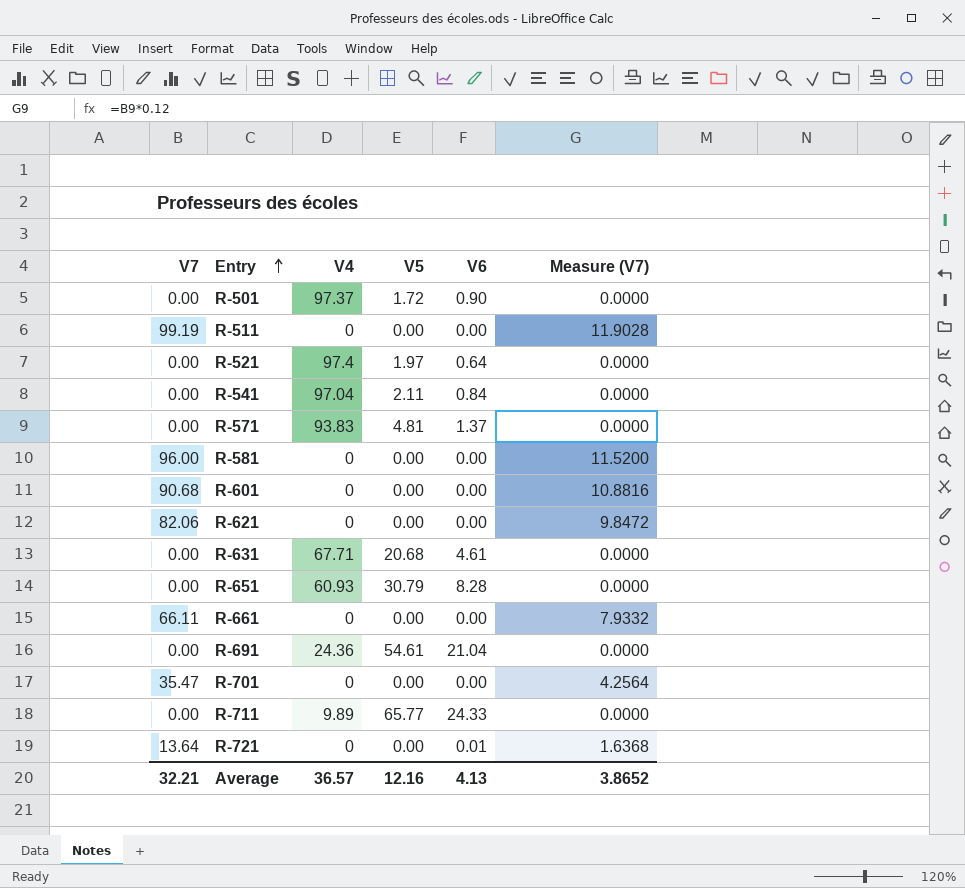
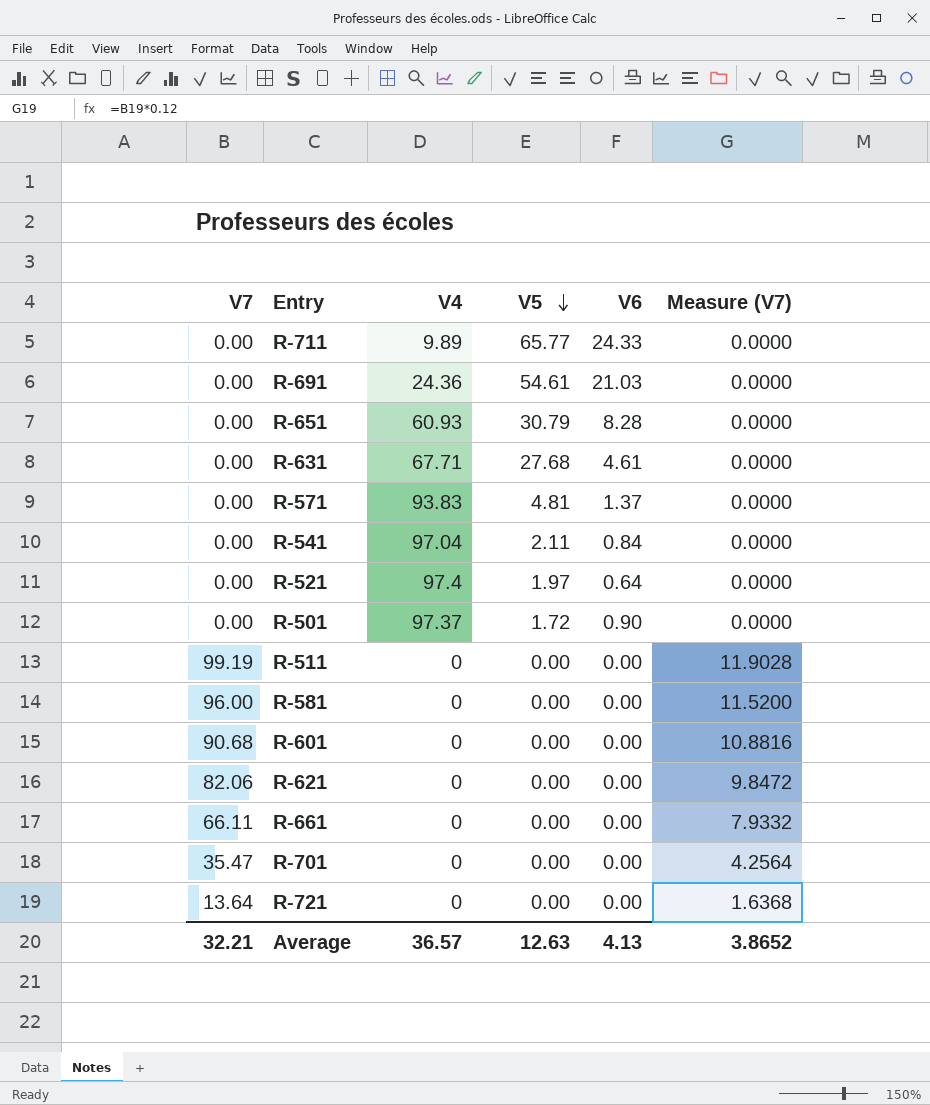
row order: Entry ascending -> V5 descending
R-691 | V6: 21.04 -> 21.03
R-631 | V5: 20.68 -> 27.68
R-721 | V6: 0.01 -> 0.00
Average | V5: 12.16 -> 12.63

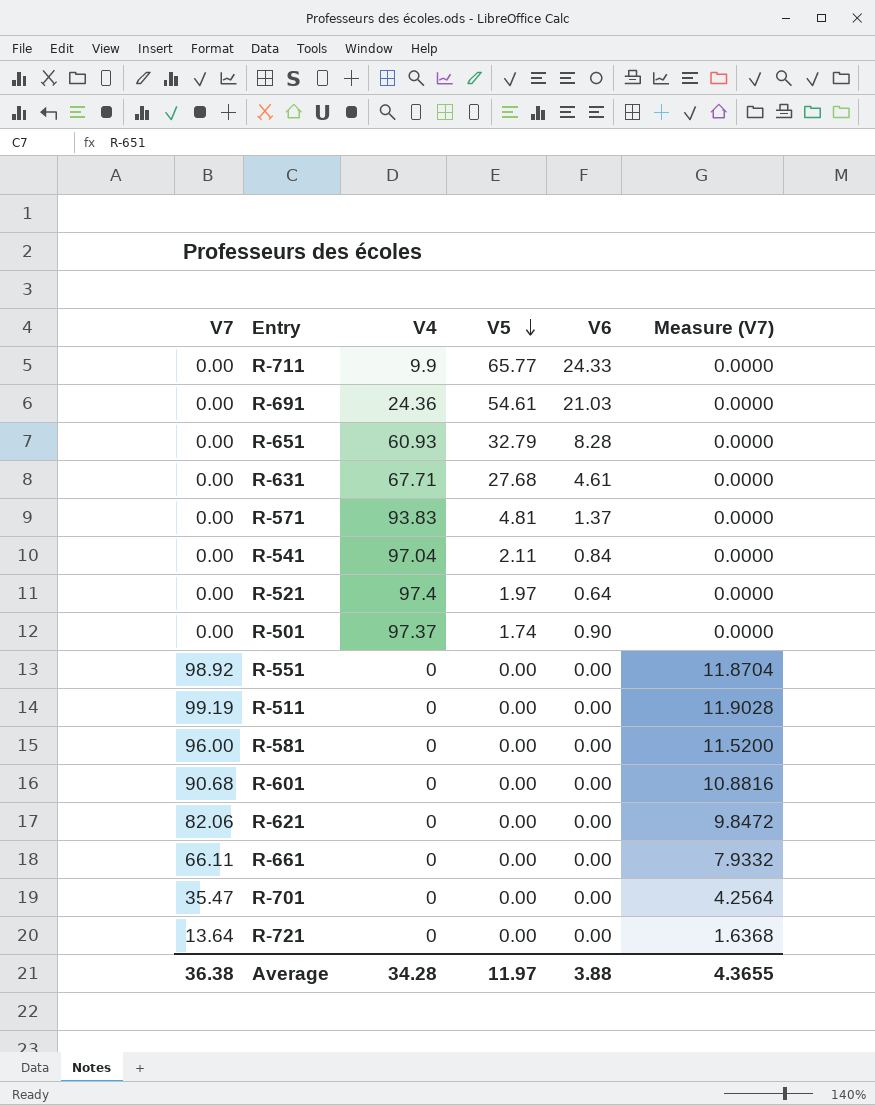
R-711 | V4: 9.89 -> 9.9
R-651 | V5: 30.79 -> 32.79
R-501 | V5: 1.72 -> 1.74
row R-551: none -> 98.92 | 0 | 0.00 | 0.00 | 11.8704
Average | V7: 32.21 -> 36.38
Average | V4: 36.57 -> 34.28
Average | V5: 12.63 -> 11.97
Average | V6: 4.13 -> 3.88
Average | Measure (V7): 3.8652 -> 4.3655

